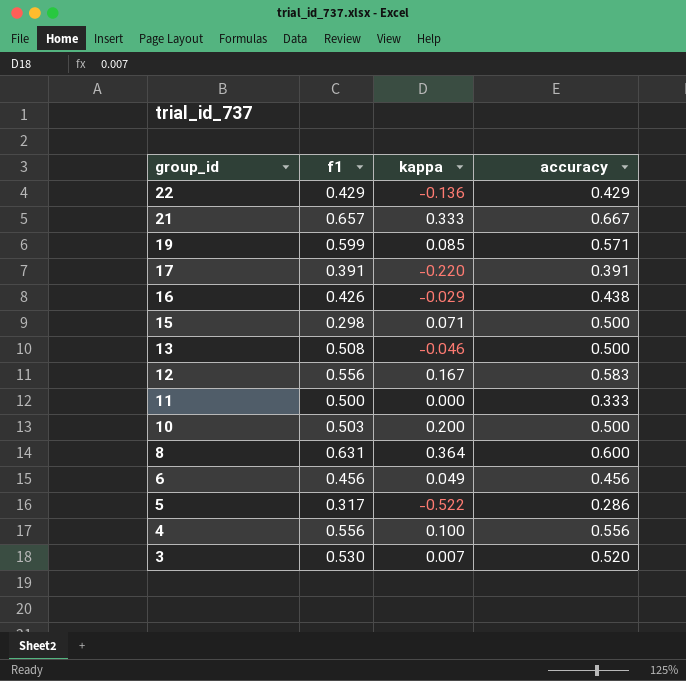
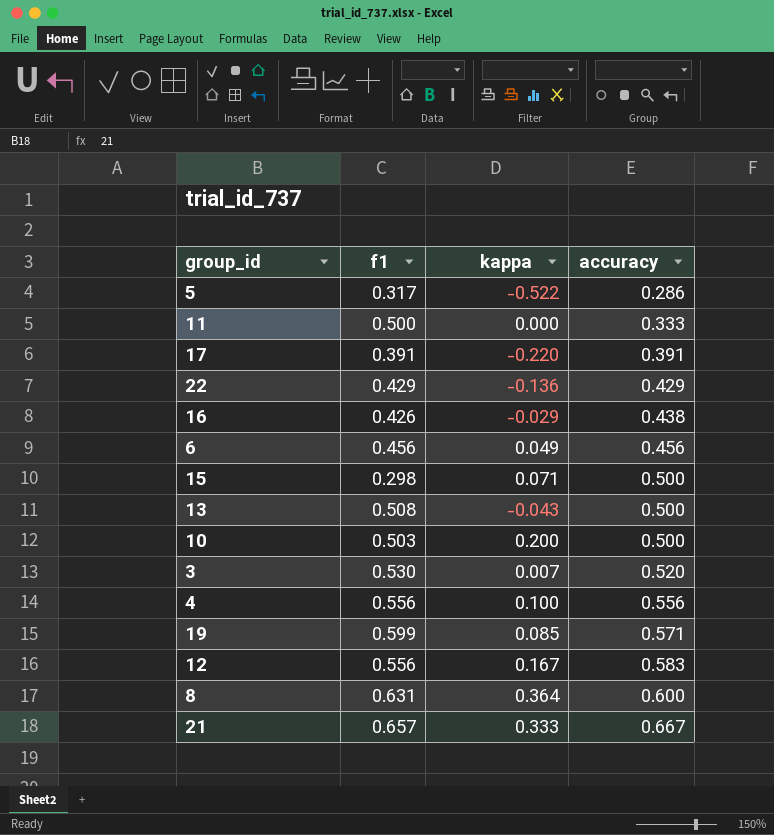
row order: group_id descending -> accuracy ascending
13 | kappa: -0.046 -> -0.043

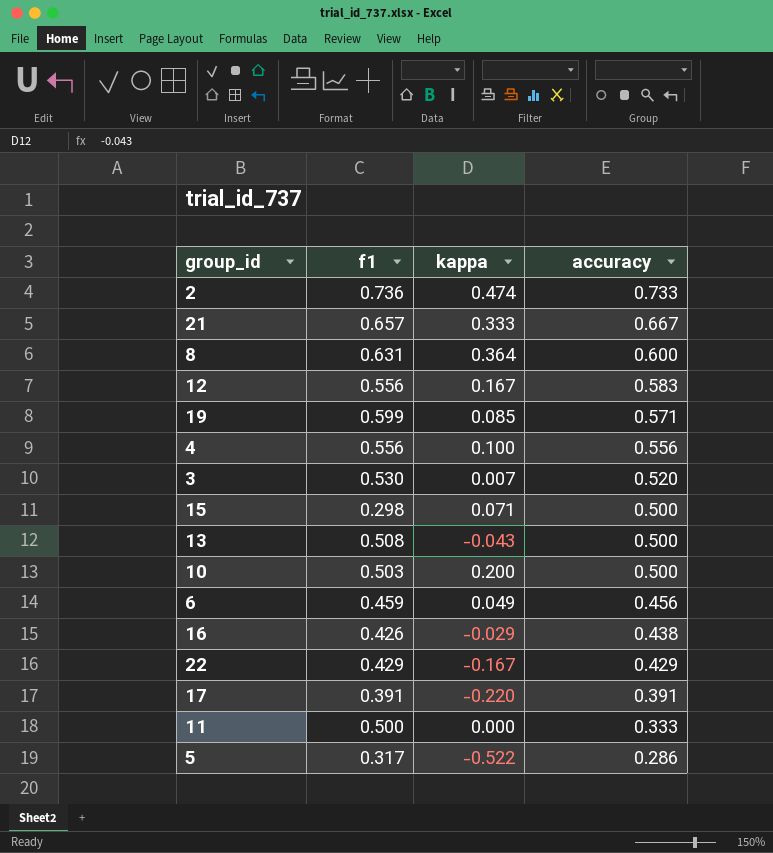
row order: accuracy ascending -> accuracy descending
row 2: none -> 0.736 | 0.474 | 0.733
6 | f1: 0.456 -> 0.459
22 | kappa: -0.136 -> -0.167

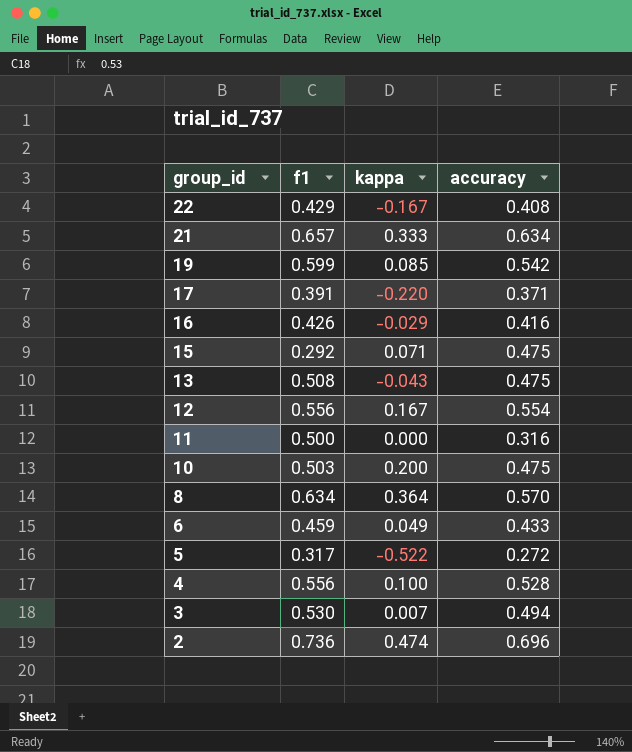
row order: accuracy descending -> group_id descending
22 | accuracy: 0.429 -> 0.408
21 | accuracy: 0.667 -> 0.634
19 | accuracy: 0.571 -> 0.542
17 | accuracy: 0.391 -> 0.371
16 | accuracy: 0.438 -> 0.416
15 | f1: 0.298 -> 0.292
15 | accuracy: 0.500 -> 0.475
13 | accuracy: 0.500 -> 0.475
12 | accuracy: 0.583 -> 0.554
11 | accuracy: 0.333 -> 0.316
10 | accuracy: 0.500 -> 0.475
8 | f1: 0.631 -> 0.634
8 | accuracy: 0.600 -> 0.570
6 | accuracy: 0.456 -> 0.433
5 | accuracy: 0.286 -> 0.272
4 | accuracy: 0.556 -> 0.528
3 | accuracy: 0.520 -> 0.494
2 | accuracy: 0.733 -> 0.696

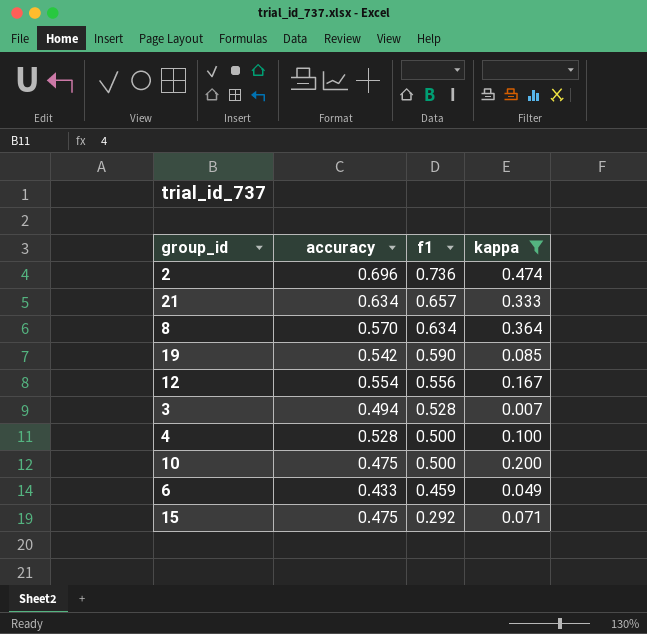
filter: none -> kappa >= 0.007
row order: group_id descending -> f1 descending
column accuracy | position: 4 -> 2
19 | f1: 0.599 -> 0.590
3 | f1: 0.530 -> 0.528
4 | f1: 0.556 -> 0.500
10 | f1: 0.503 -> 0.500

